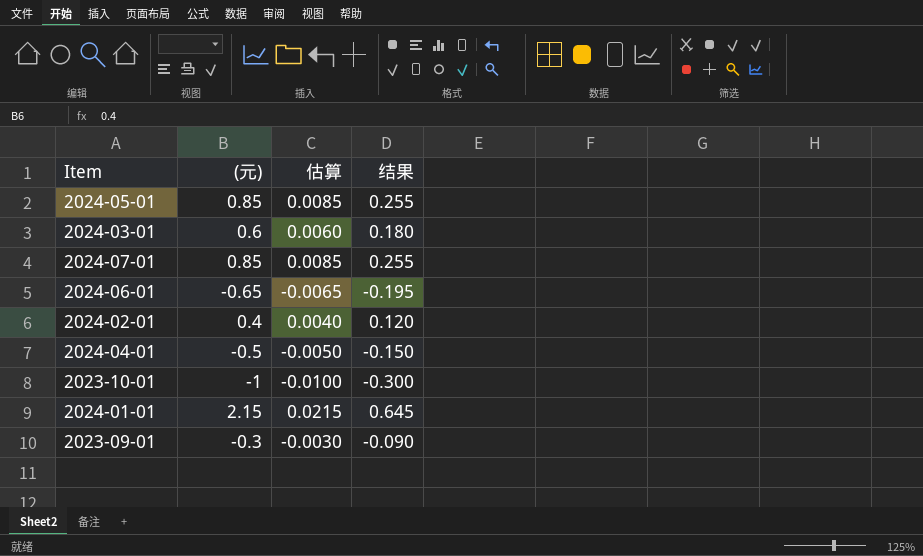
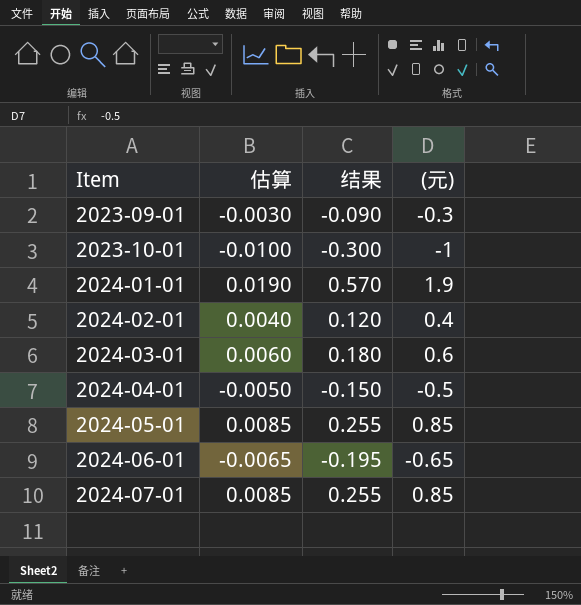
row order: none -> Item ascending
column (元) | position: 2 -> 4
2024-01-01 | 估算: 0.0215 -> 0.0190
2024-01-01 | 结果: 0.645 -> 0.570
2024-01-01 | (元): 2.15 -> 1.9

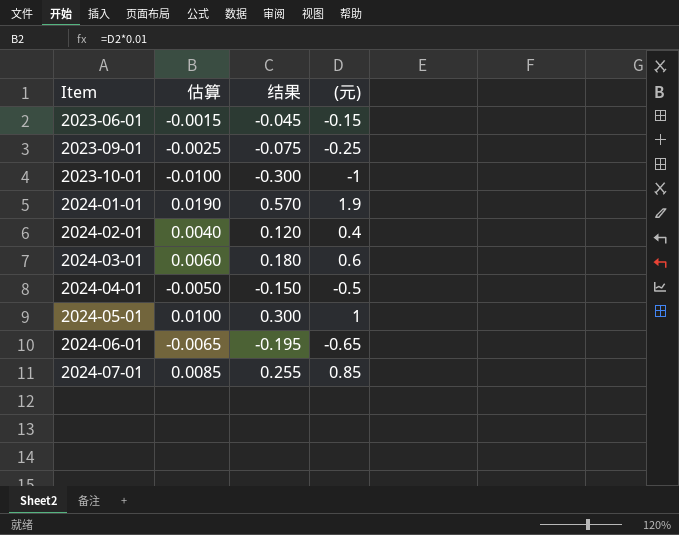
row 2023-06-01: none -> -0.0015 | -0.045 | -0.15
2023-09-01 | 估算: -0.0030 -> -0.0025
2023-09-01 | 结果: -0.090 -> -0.075
2023-09-01 | (元): -0.3 -> -0.25
2024-05-01 | 估算: 0.0085 -> 0.0100
2024-05-01 | 结果: 0.255 -> 0.300
2024-05-01 | (元): 0.85 -> 1

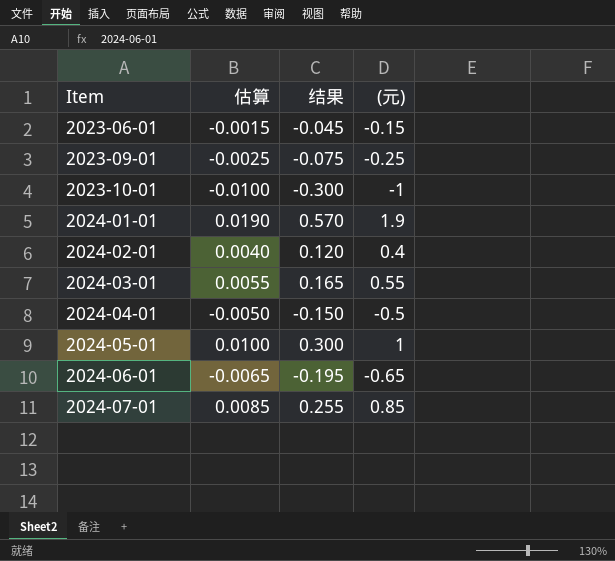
2024-03-01 | 估算: 0.0060 -> 0.0055
2024-03-01 | 结果: 0.180 -> 0.165
2024-03-01 | (元): 0.6 -> 0.55

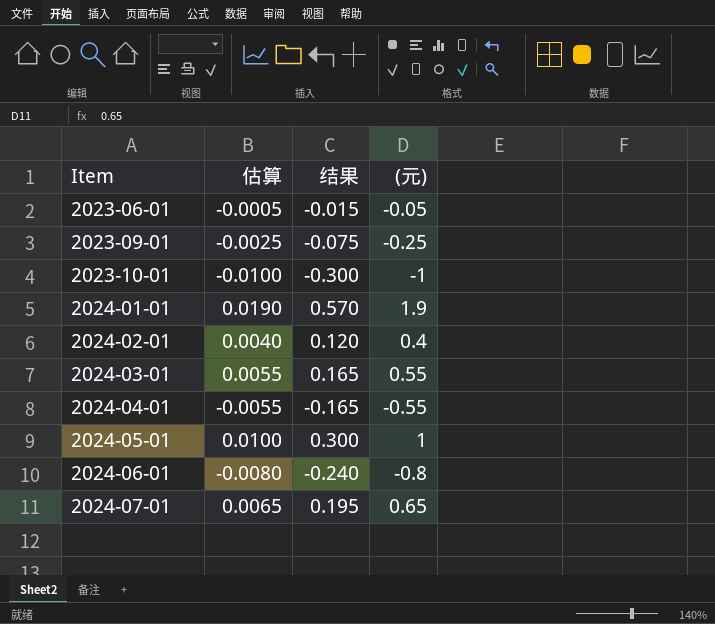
2023-06-01 | 估算: -0.0015 -> -0.0005
2023-06-01 | 结果: -0.045 -> -0.015
2023-06-01 | (元): -0.15 -> -0.05
2024-04-01 | 估算: -0.0050 -> -0.0055
2024-04-01 | 结果: -0.150 -> -0.165
2024-04-01 | (元): -0.5 -> -0.55
2024-06-01 | 估算: -0.0065 -> -0.0080
2024-06-01 | 结果: -0.195 -> -0.240
2024-06-01 | (元): -0.65 -> -0.8
2024-07-01 | 估算: 0.0085 -> 0.0065
2024-07-01 | 结果: 0.255 -> 0.195
2024-07-01 | (元): 0.85 -> 0.65

